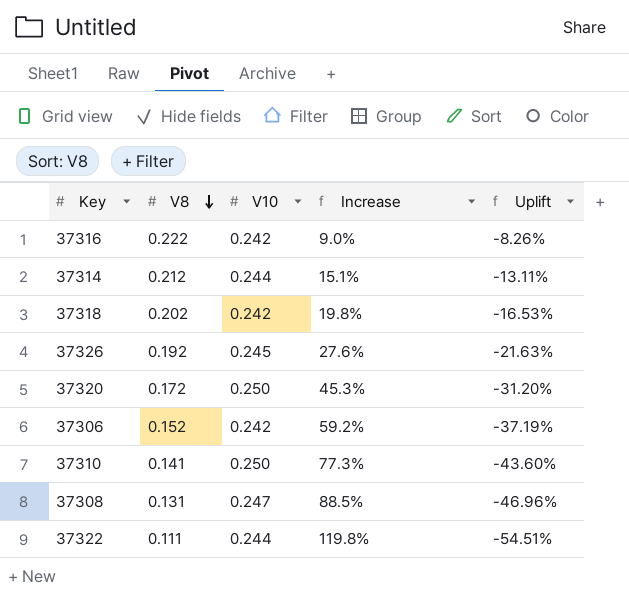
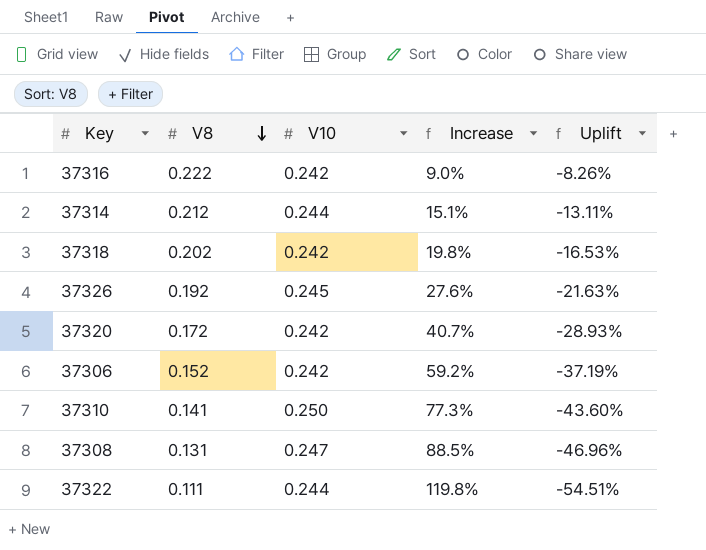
37320 | V10: 0.250 -> 0.242
37320 | Increase: 45.3% -> 40.7%
37320 | Uplift: -31.20% -> -28.93%

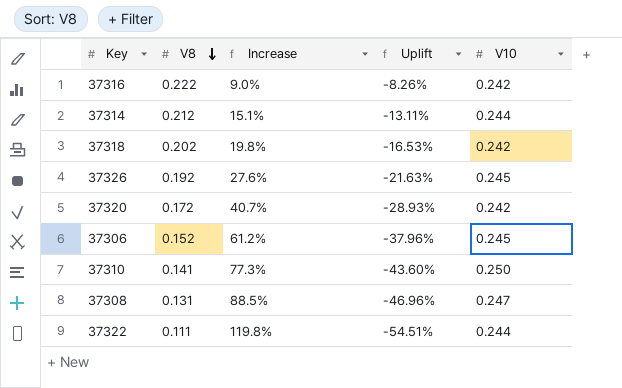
column V10 | position: 3 -> 5
37306 | Increase: 59.2% -> 61.2%
37306 | Uplift: -37.19% -> -37.96%
37306 | V10: 0.242 -> 0.245

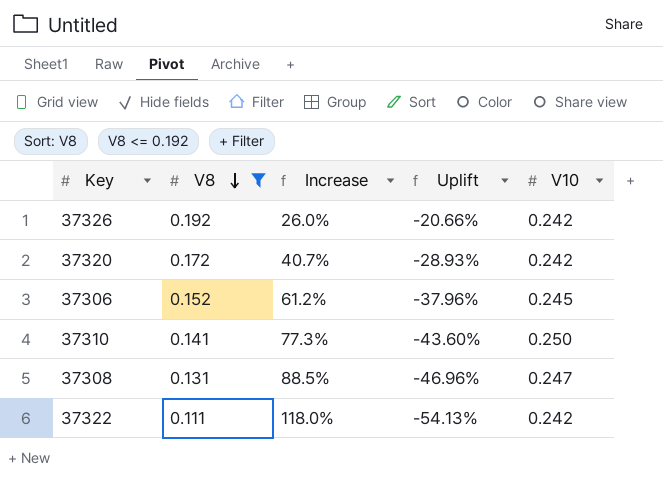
filter: none -> V8 <= 0.192
37326 | Increase: 27.6% -> 26.0%
37326 | Uplift: -21.63% -> -20.66%
37326 | V10: 0.245 -> 0.242
37322 | Increase: 119.8% -> 118.0%
37322 | Uplift: -54.51% -> -54.13%
37322 | V10: 0.244 -> 0.242

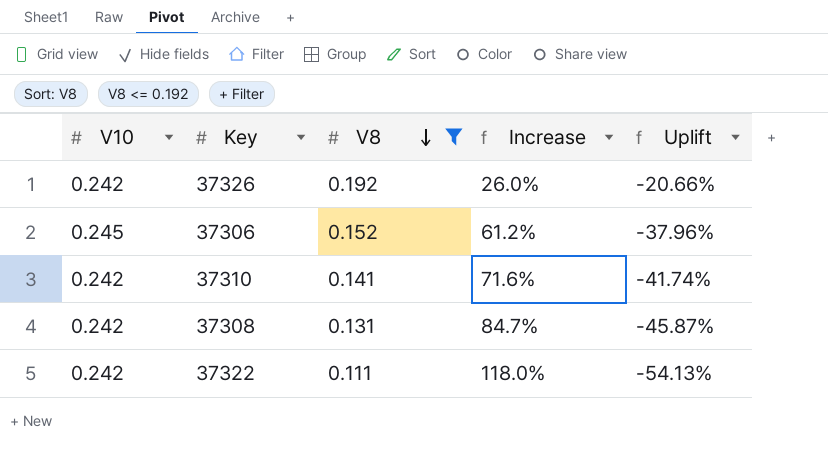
column V10 | position: 5 -> 1
row 37320: 0.172 | 40.7% | -28.93% | 0.242 -> none
37310 | V10: 0.250 -> 0.242
37310 | Increase: 77.3% -> 71.6%
37310 | Uplift: -43.60% -> -41.74%
37308 | V10: 0.247 -> 0.242
37308 | Increase: 88.5% -> 84.7%
37308 | Uplift: -46.96% -> -45.87%

